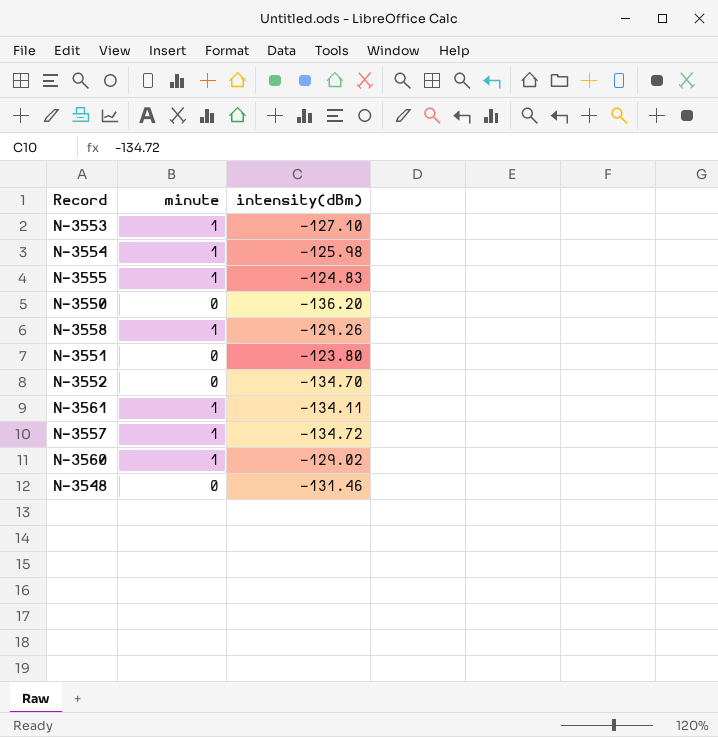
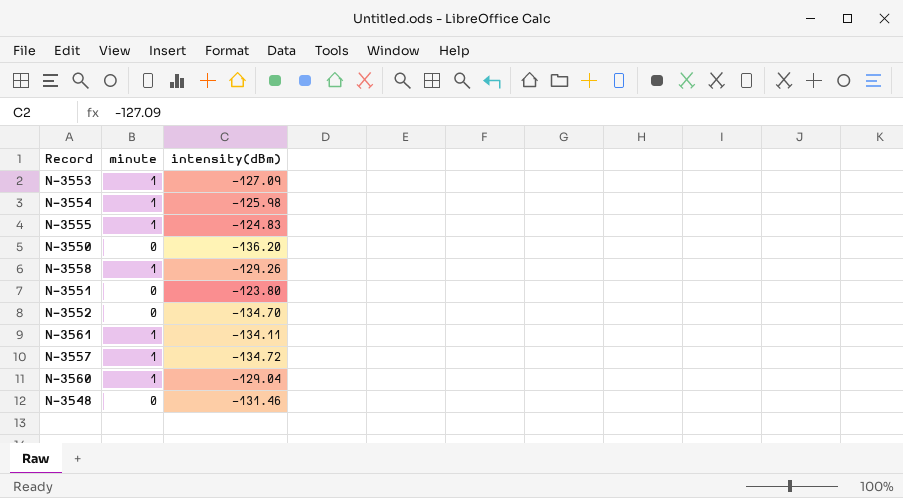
N-3553 | intensity(dBm): -127.10 -> -127.09
N-3560 | intensity(dBm): -129.02 -> -129.04

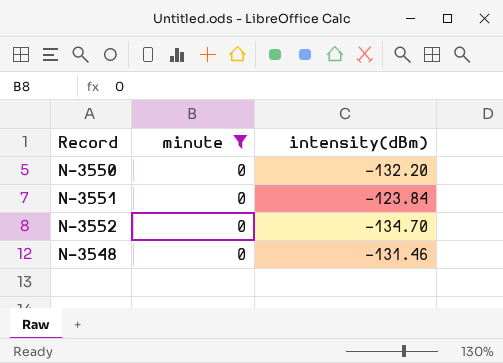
filter: none -> minute = 0
N-3550 | intensity(dBm): -136.20 -> -132.20
N-3551 | intensity(dBm): -123.80 -> -123.84

